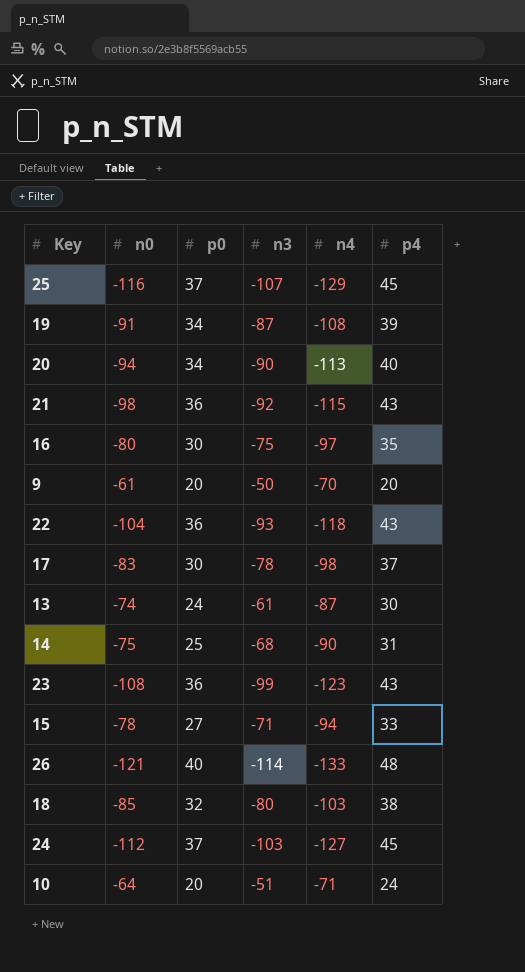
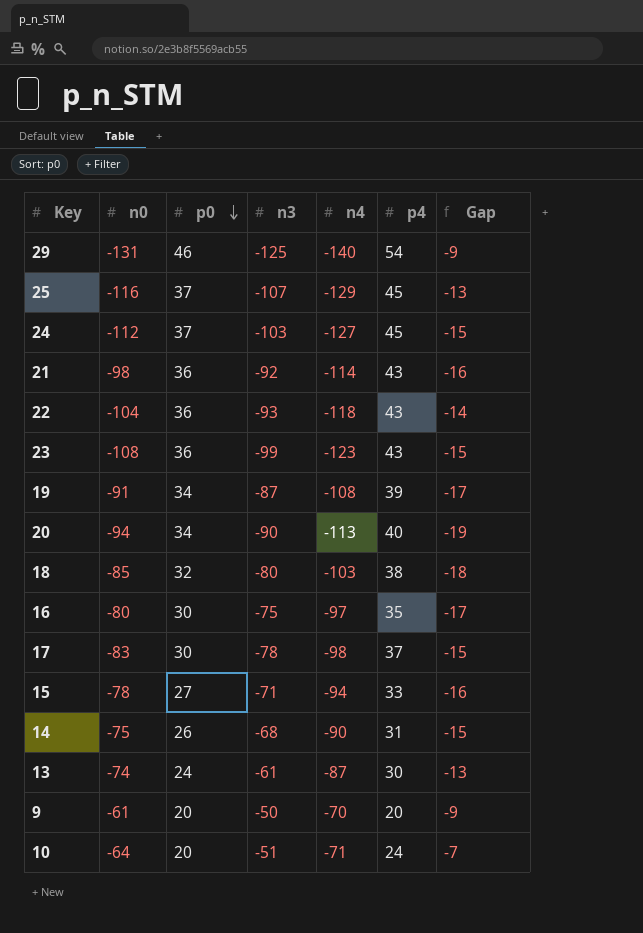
row order: none -> p0 descending
column Gap | formula: none -> [n4] - [n0]
row 26: -121 | 40 | -114 | -133 | 48 -> none
row 29: none -> -131 | 46 | -125 | -140 | 54 | -9
21 | n4: -115 -> -114
14 | p0: 25 -> 26

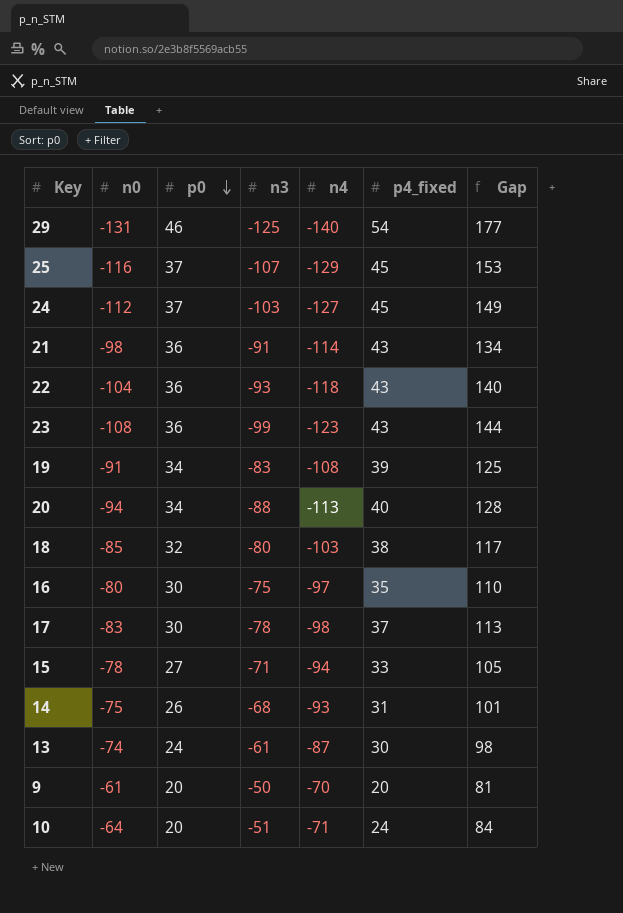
column name: p4 -> p4_fixed
column Gap | formula: [n4] - [n0] -> [p0] - [n0]
21 | n3: -92 -> -91
19 | n3: -87 -> -83
20 | n3: -90 -> -88
14 | n4: -90 -> -93

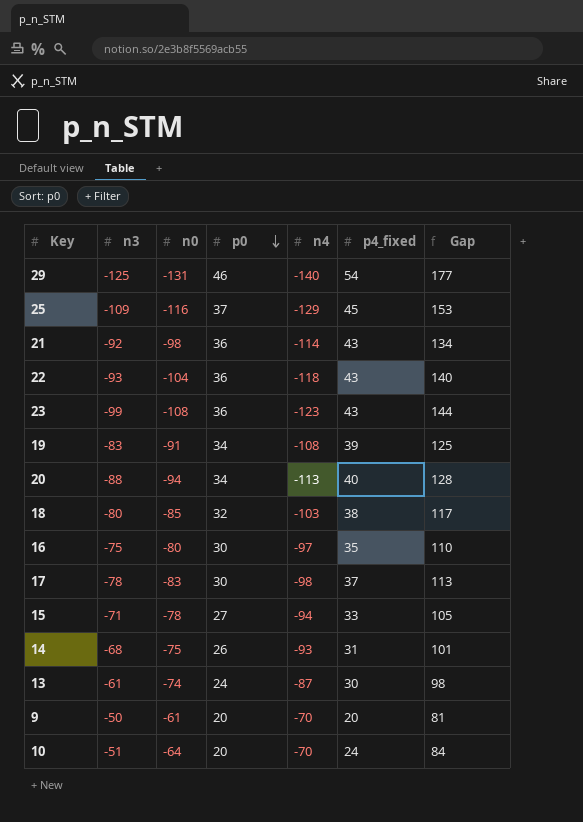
column n3 | position: 4 -> 2
row 24: -112 | 37 | -103 | -127 | 45 | 149 -> none
25 | n3: -107 -> -109
21 | n3: -91 -> -92
10 | n4: -71 -> -70

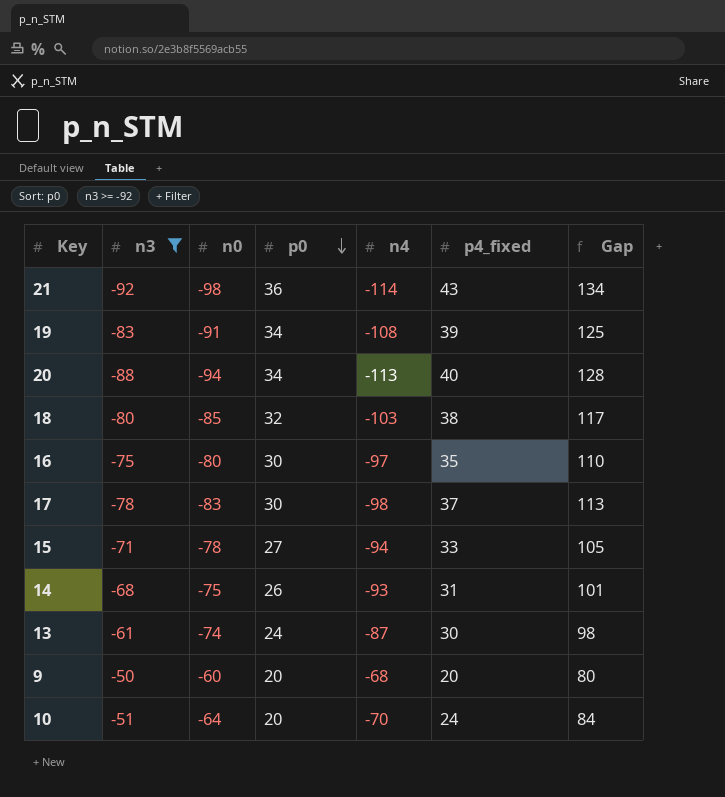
filter: none -> n3 >= -92
9 | n0: -61 -> -60
9 | n4: -70 -> -68
9 | Gap: 81 -> 80

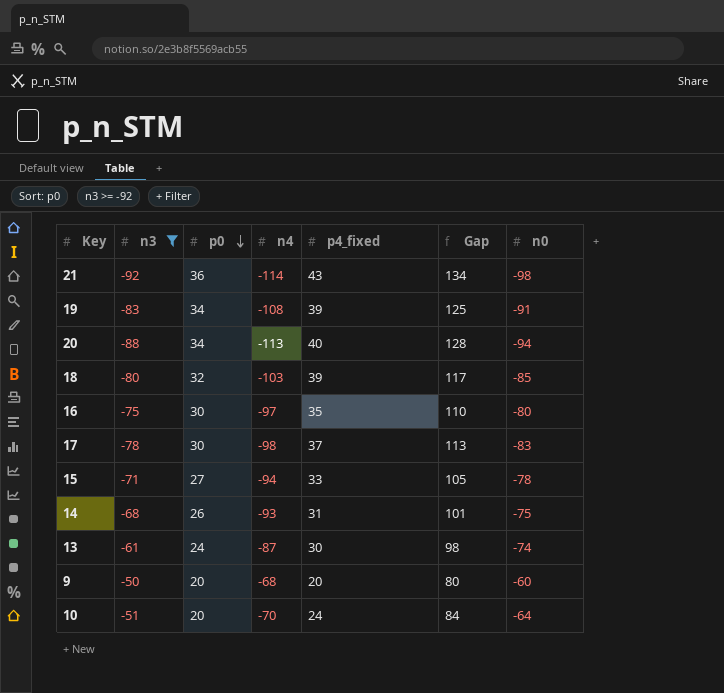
column n0 | position: 3 -> 7
18 | p4_fixed: 38 -> 39

